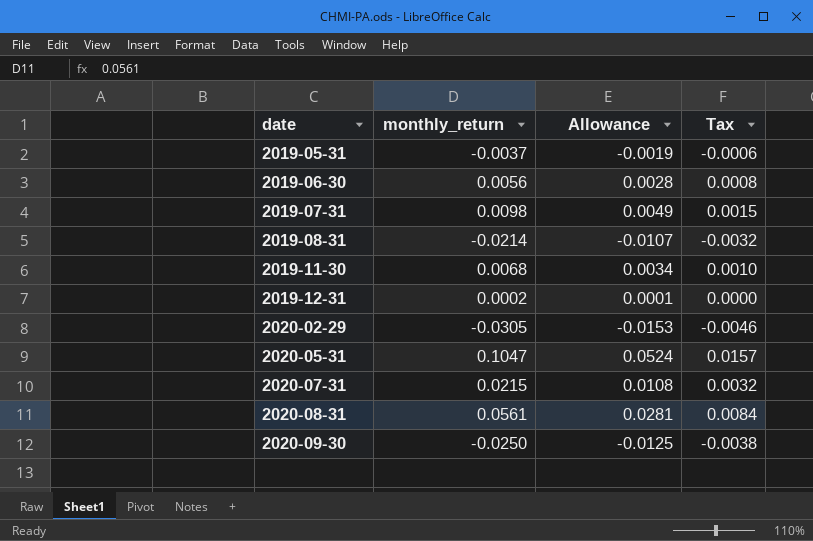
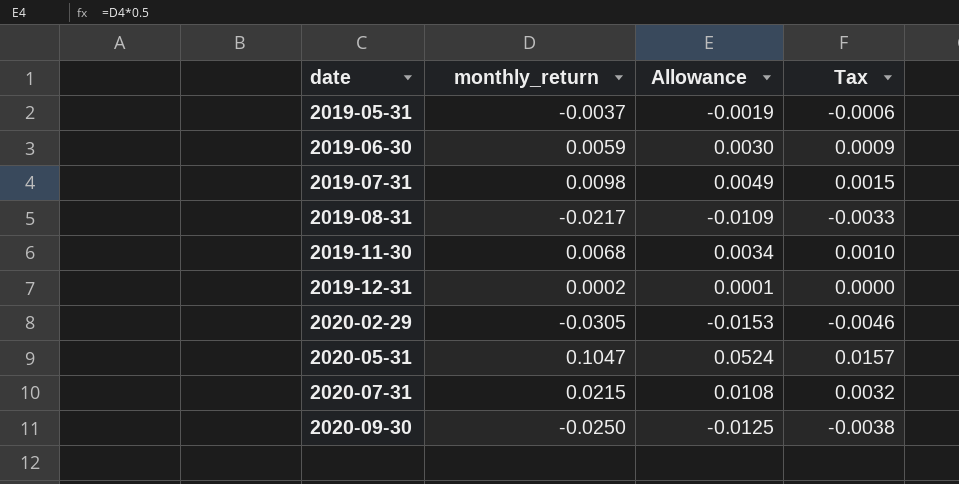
row 2020-08-31: 0.0561 | 0.0281 | 0.0084 -> none
2019-06-30 | monthly_return: 0.0056 -> 0.0059
2019-06-30 | Allowance: 0.0028 -> 0.0030
2019-06-30 | Tax: 0.0008 -> 0.0009
2019-08-31 | monthly_return: -0.0214 -> -0.0217
2019-08-31 | Allowance: -0.0107 -> -0.0109
2019-08-31 | Tax: -0.0032 -> -0.0033

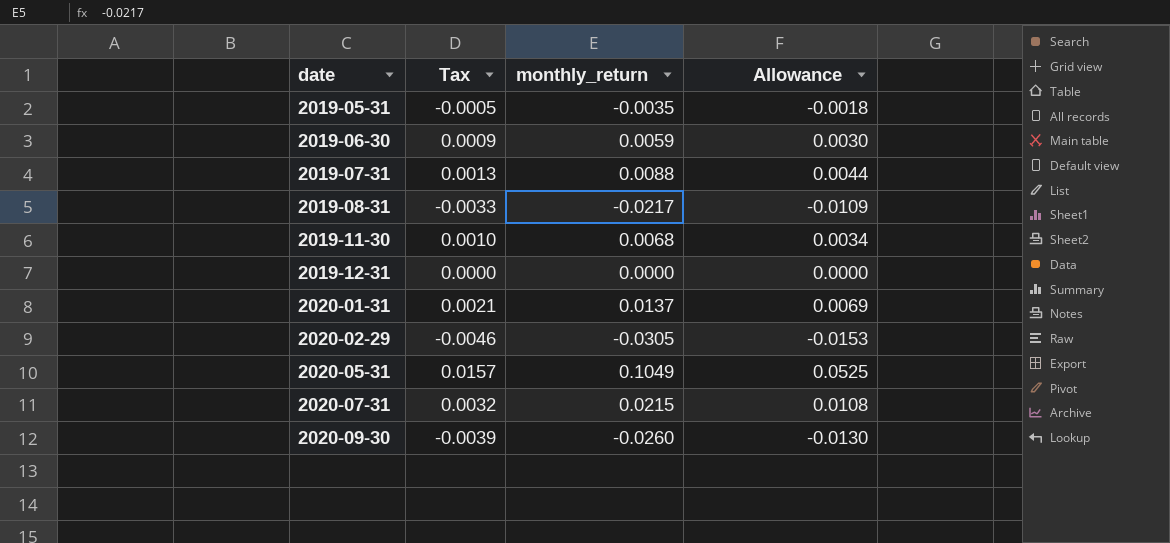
column Tax | position: 4 -> 2
2019-05-31 | Tax: -0.0006 -> -0.0005
2019-05-31 | monthly_return: -0.0037 -> -0.0035
2019-05-31 | Allowance: -0.0019 -> -0.0018
2019-07-31 | Tax: 0.0015 -> 0.0013
2019-07-31 | monthly_return: 0.0098 -> 0.0088
2019-07-31 | Allowance: 0.0049 -> 0.0044
2019-12-31 | monthly_return: 0.0002 -> 0.0000
2019-12-31 | Allowance: 0.0001 -> 0.0000
row 2020-01-31: none -> 0.0021 | 0.0137 | 0.0069
2020-05-31 | monthly_return: 0.1047 -> 0.1049
2020-05-31 | Allowance: 0.0524 -> 0.0525
2020-09-30 | Tax: -0.0038 -> -0.0039
2020-09-30 | monthly_return: -0.0250 -> -0.0260
2020-09-30 | Allowance: -0.0125 -> -0.0130

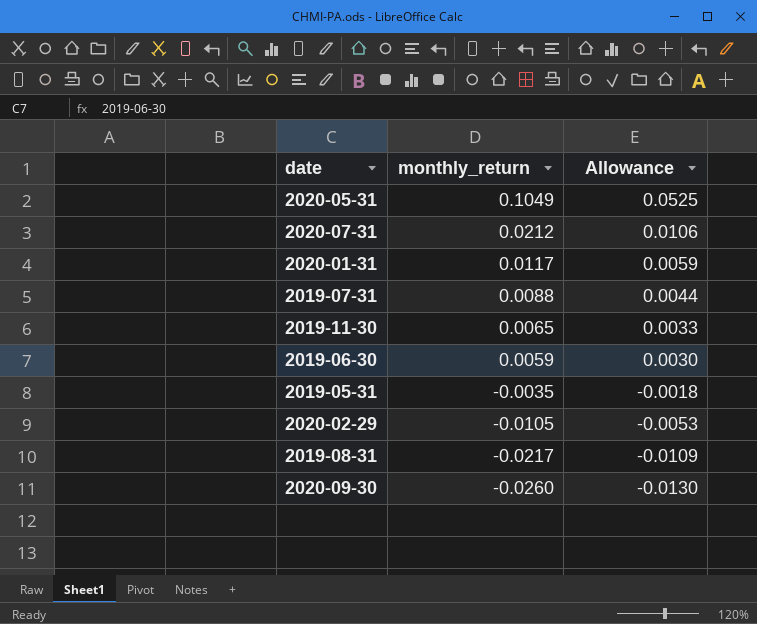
row order: date ascending -> monthly_return descending
column Tax | formula: [monthly_return] * 0.15 -> none
row 2019-12-31: 0.0000 | 0.0000 | 0.0000 -> none
2020-07-31 | monthly_return: 0.0215 -> 0.0212
2020-07-31 | Allowance: 0.0108 -> 0.0106
2020-01-31 | monthly_return: 0.0137 -> 0.0117
2020-01-31 | Allowance: 0.0069 -> 0.0059
2019-11-30 | monthly_return: 0.0068 -> 0.0065
2019-11-30 | Allowance: 0.0034 -> 0.0033
2020-02-29 | monthly_return: -0.0305 -> -0.0105
2020-02-29 | Allowance: -0.0153 -> -0.0053

